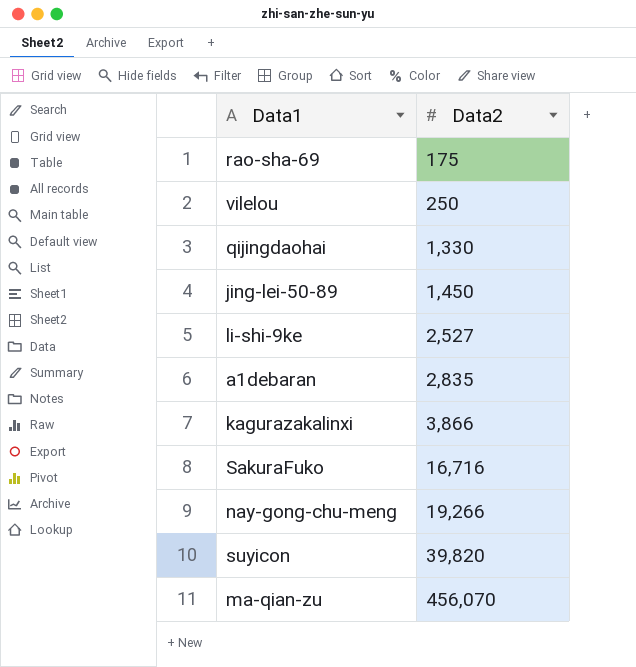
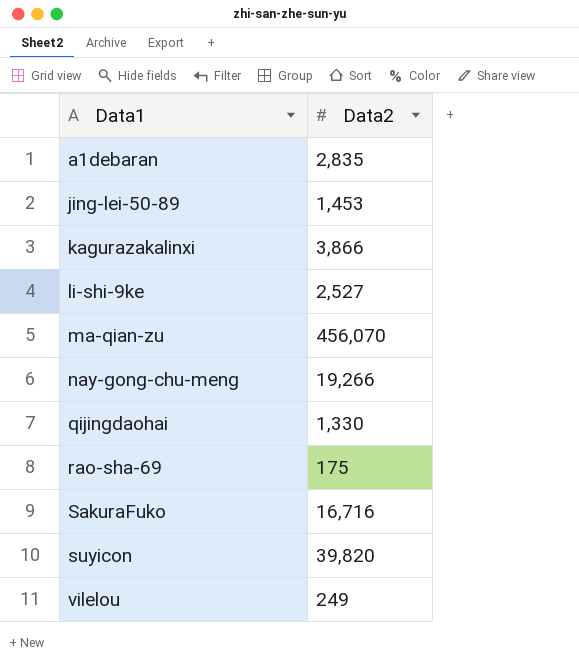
row order: Data2 ascending -> Data1 ascending
jing-lei-50-89 | Data2: 1,450 -> 1,453
vilelou | Data2: 250 -> 249

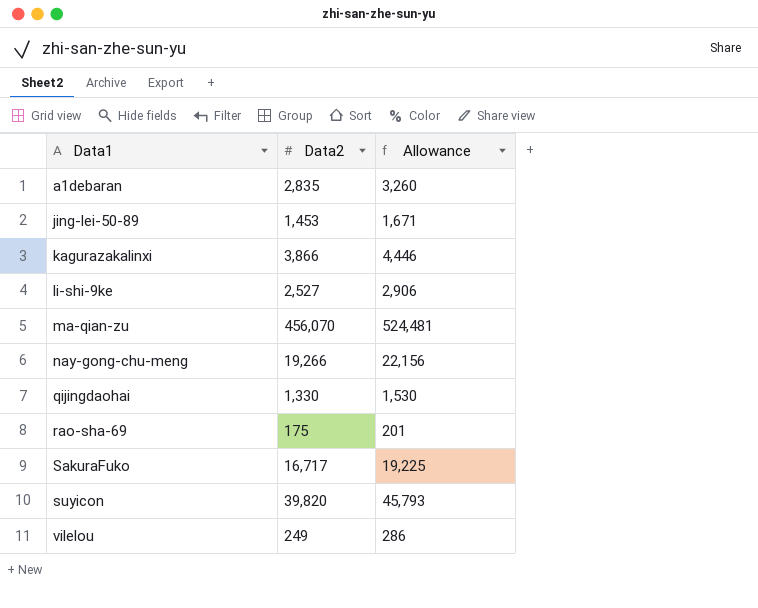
column Allowance | formula: none -> [Data2] * 1.15
SakuraFuko | Data2: 16,716 -> 16,717

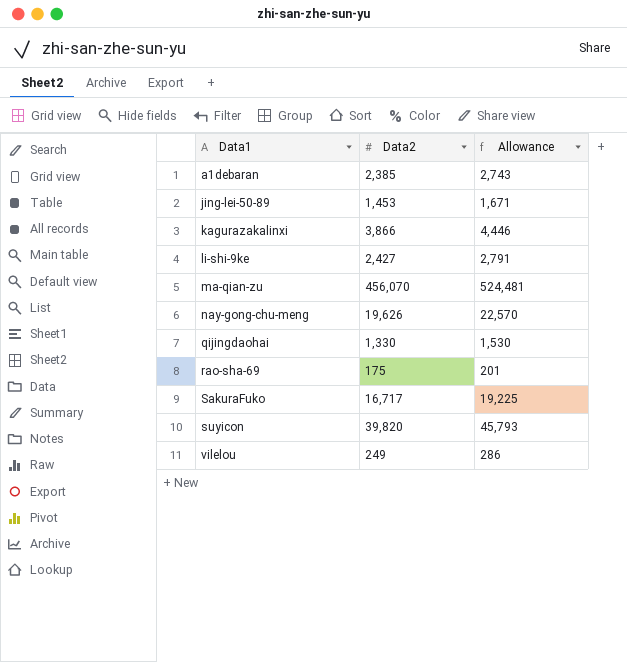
a1debaran | Data2: 2,835 -> 2,385
a1debaran | Allowance: 3,260 -> 2,743
li-shi-9ke | Data2: 2,527 -> 2,427
li-shi-9ke | Allowance: 2,906 -> 2,791
nay-gong-chu-meng | Data2: 19,266 -> 19,626
nay-gong-chu-meng | Allowance: 22,156 -> 22,570

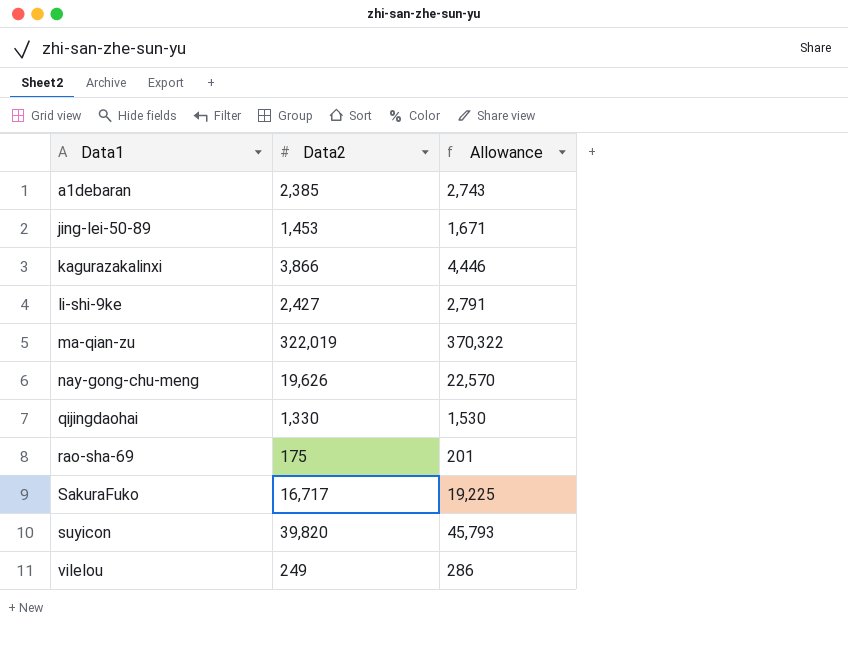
ma-qian-zu | Data2: 456,070 -> 322,019
ma-qian-zu | Allowance: 524,481 -> 370,322

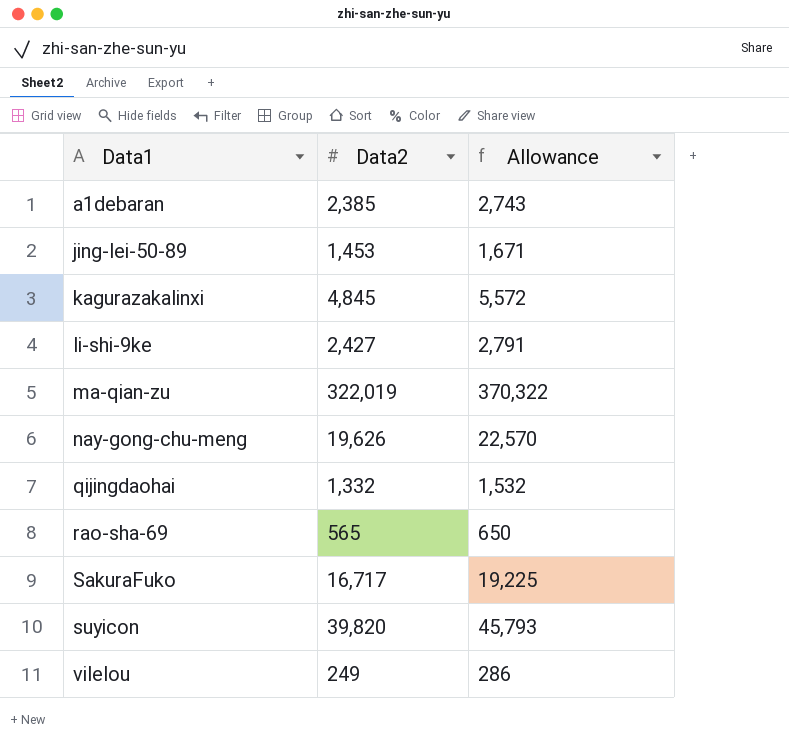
kagurazakalinxi | Data2: 3,866 -> 4,845
kagurazakalinxi | Allowance: 4,446 -> 5,572
qijingdaohai | Data2: 1,330 -> 1,332
qijingdaohai | Allowance: 1,530 -> 1,532
rao-sha-69 | Data2: 175 -> 565
rao-sha-69 | Allowance: 201 -> 650

